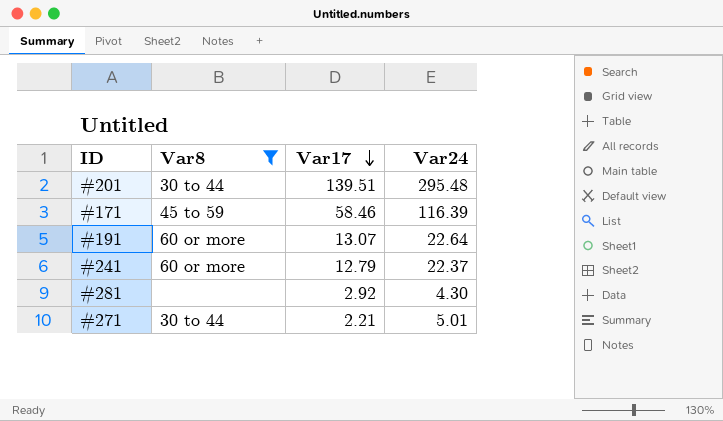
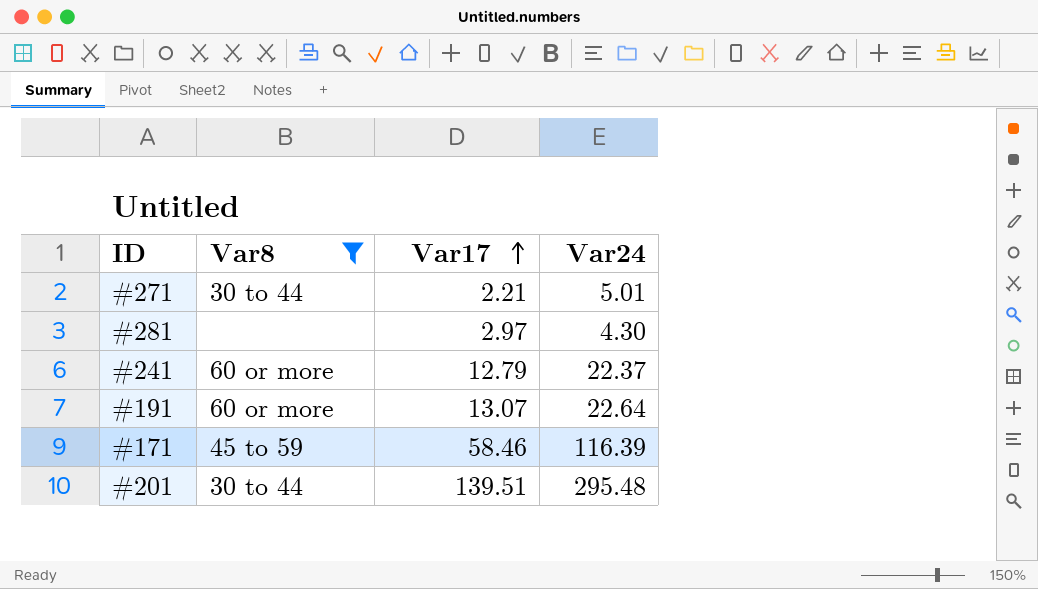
row order: Var17 descending -> Var17 ascending
#281 | Var17: 2.92 -> 2.97

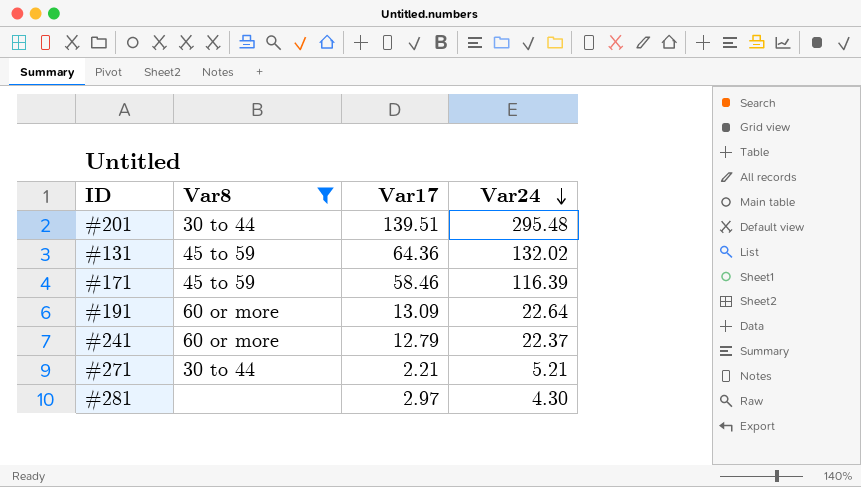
row order: Var17 ascending -> Var24 descending
row #131: none -> 45 to 59 | 64.36 | 132.02
#191 | Var17: 13.07 -> 13.09
#271 | Var24: 5.01 -> 5.21

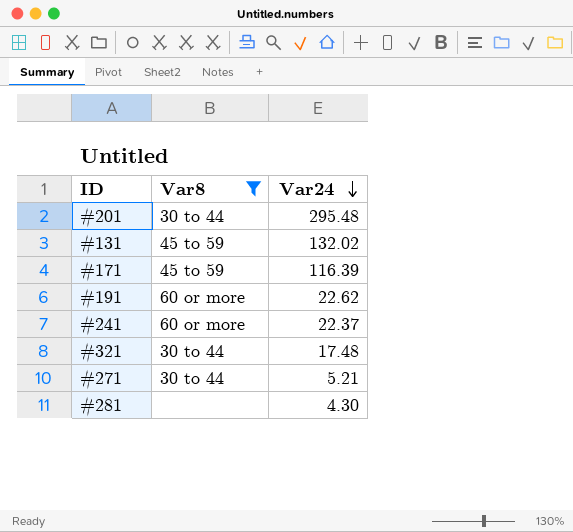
column Var17 | position: 3 -> none
#191 | Var24: 22.64 -> 22.62
row #321: none -> 30 to 44 | 17.48

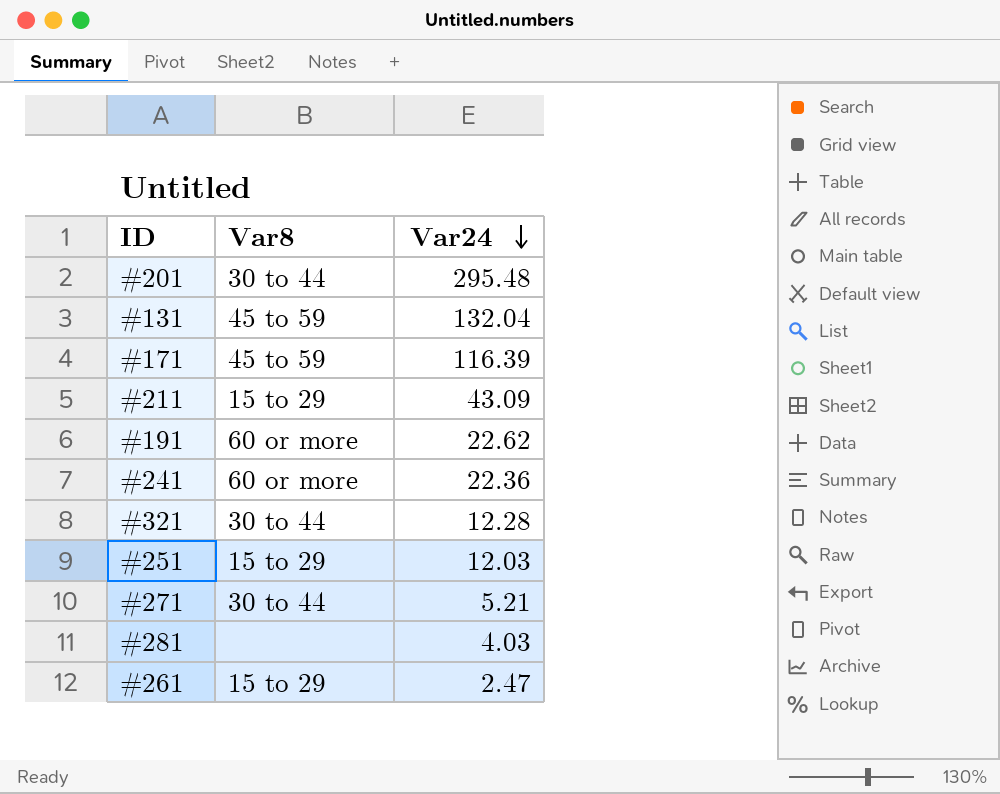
filter: Var8 != 15 to 29 -> none
#131 | Var24: 132.02 -> 132.04
#241 | Var24: 22.37 -> 22.36
#321 | Var24: 17.48 -> 12.28
#281 | Var24: 4.30 -> 4.03

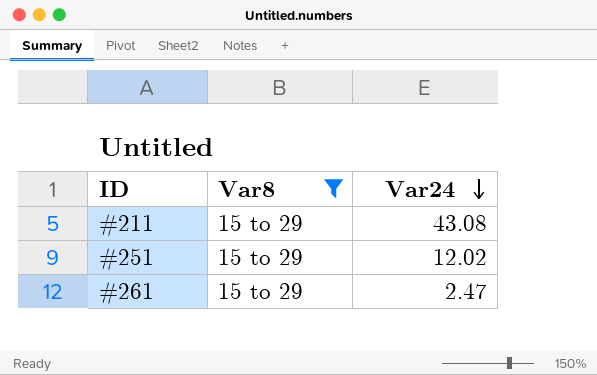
filter: none -> Var8 = 15 to 29
#211 | Var24: 43.09 -> 43.08
#251 | Var24: 12.03 -> 12.02

